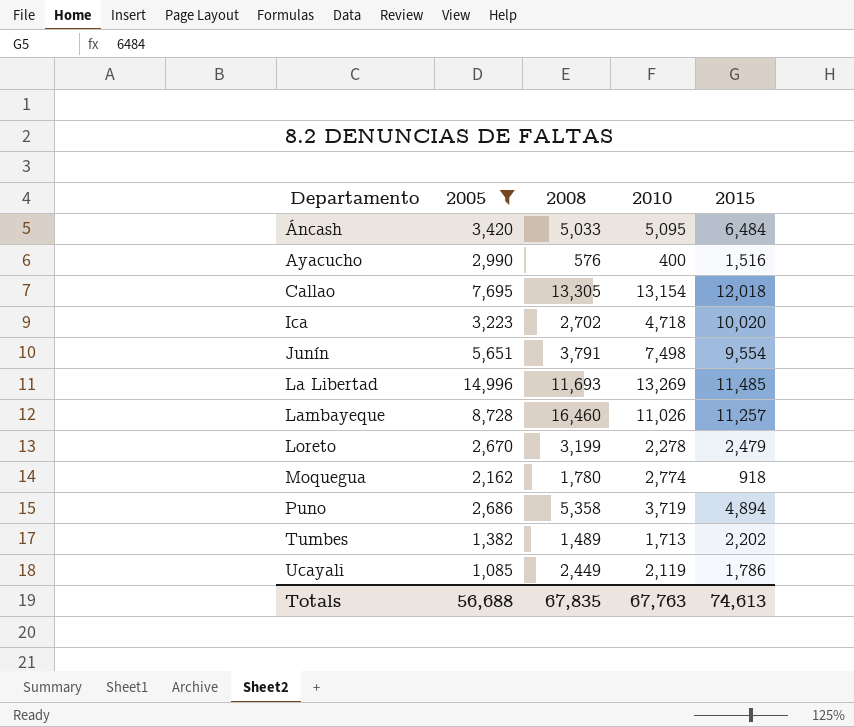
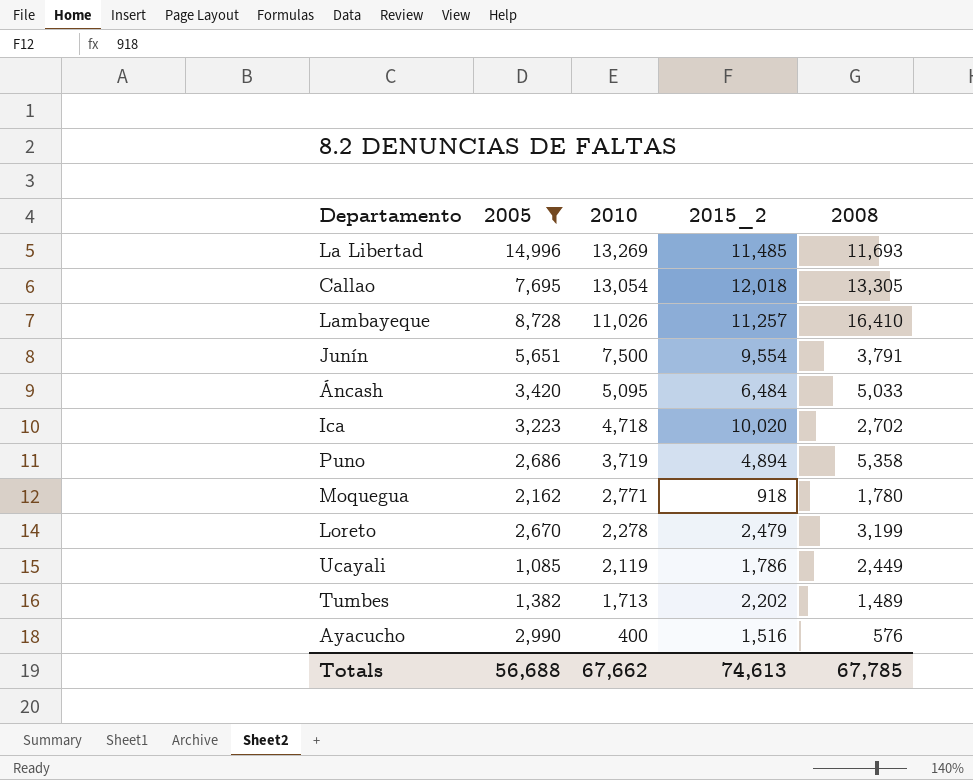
row order: Departamento ascending -> 2010 descending
column name: 2015 -> 2015_2
column 2008 | position: 3 -> 5
Callao | 2010: 13,154 -> 13,054
Lambayeque | 2008: 16,460 -> 16,410
Junín | 2010: 7,498 -> 7,500
Moquegua | 2010: 2,774 -> 2,771
Totals | 2010: 67,763 -> 67,662
Totals | 2008: 67,835 -> 67,785

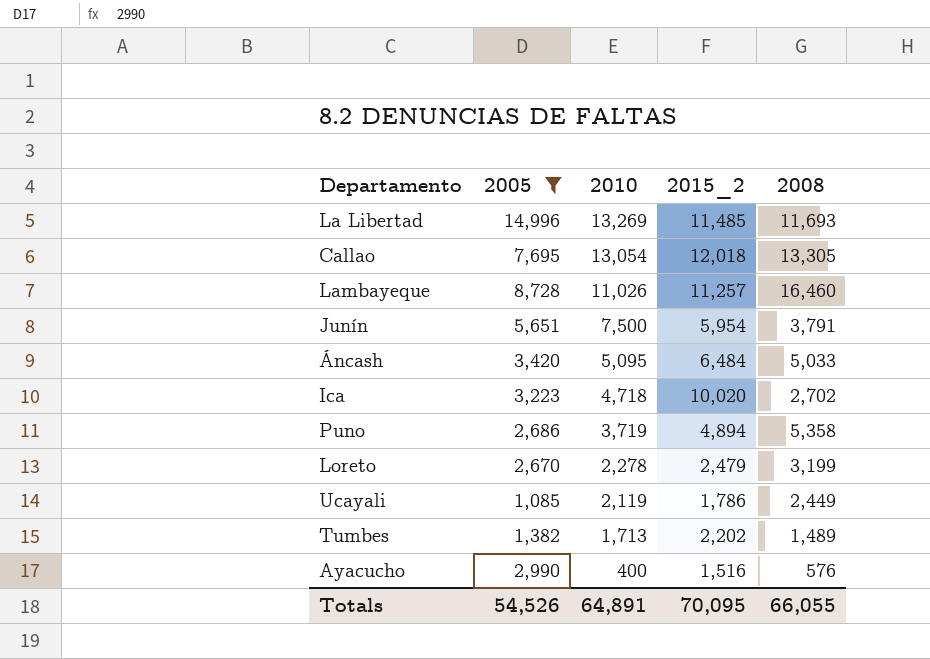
row Moquegua: 2,162 | 2,771 | 918 | 1,780 -> none
Lambayeque | 2008: 16,410 -> 16,460
Junín | 2015_2: 9,554 -> 5,954
Totals | 2005: 56,688 -> 54,526
Totals | 2010: 67,662 -> 64,891
Totals | 2015_2: 74,613 -> 70,095
Totals | 2008: 67,785 -> 66,055

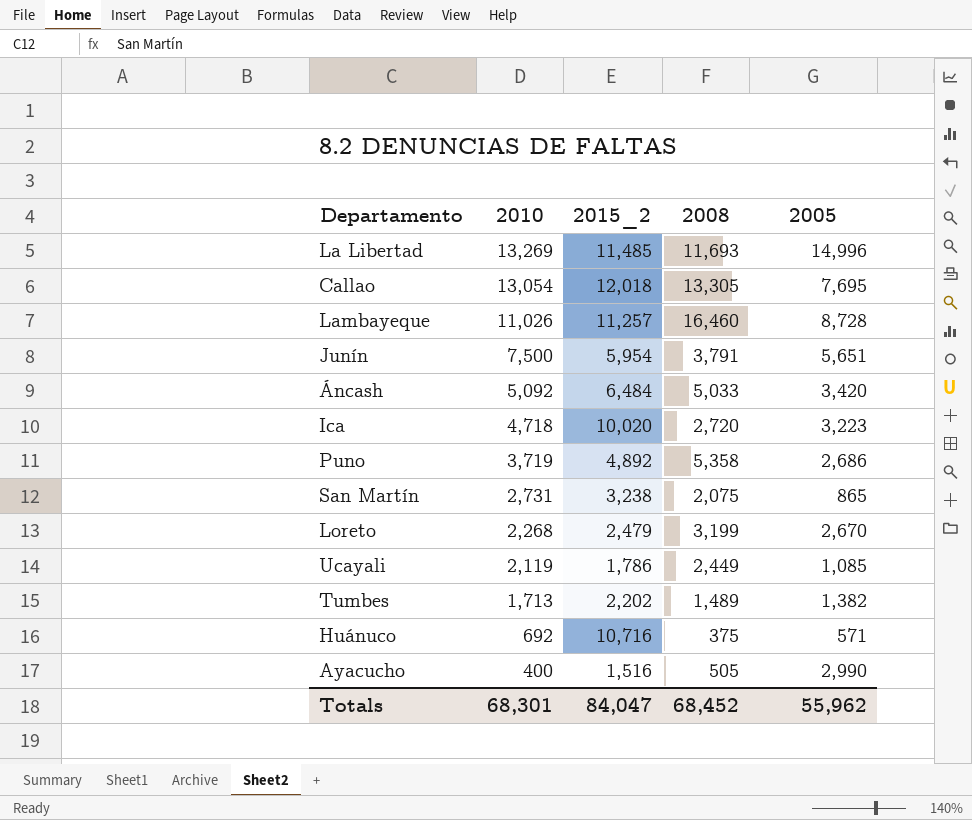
filter: 2005 >= 1,085 -> none
column 2005 | position: 2 -> 5
Áncash | 2010: 5,095 -> 5,092
Ica | 2008: 2,702 -> 2,720
Puno | 2015_2: 4,894 -> 4,892
Loreto | 2010: 2,278 -> 2,268
Ayacucho | 2008: 576 -> 505
Totals | 2010: 64,891 -> 68,301
Totals | 2015_2: 70,095 -> 84,047
Totals | 2008: 66,055 -> 68,452
Totals | 2005: 54,526 -> 55,962

